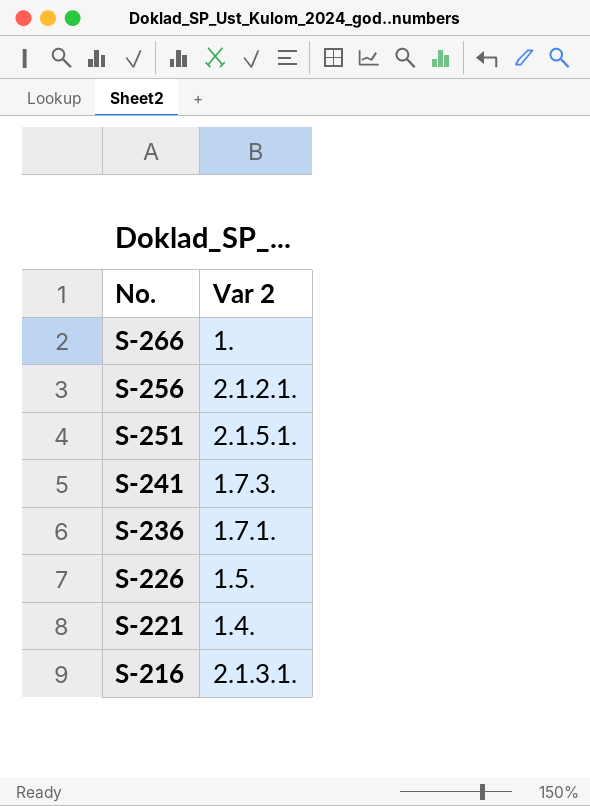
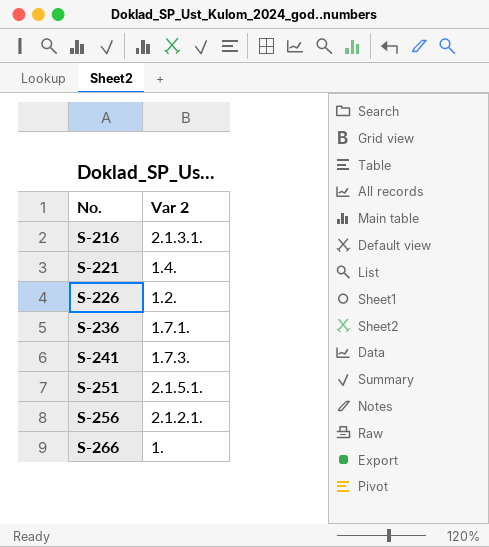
row order: No. descending -> No. ascending
S-226 | Var 2: 1.5. -> 1.2.

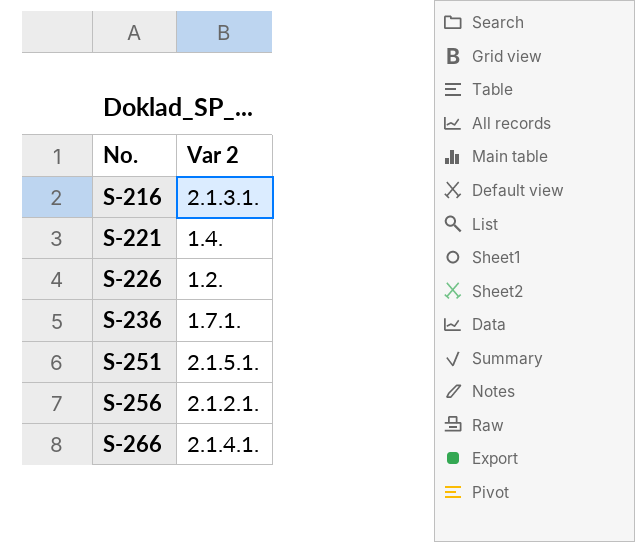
row S-241: 1.7.3. -> none
S-266 | Var 2: 1. -> 2.1.4.1.

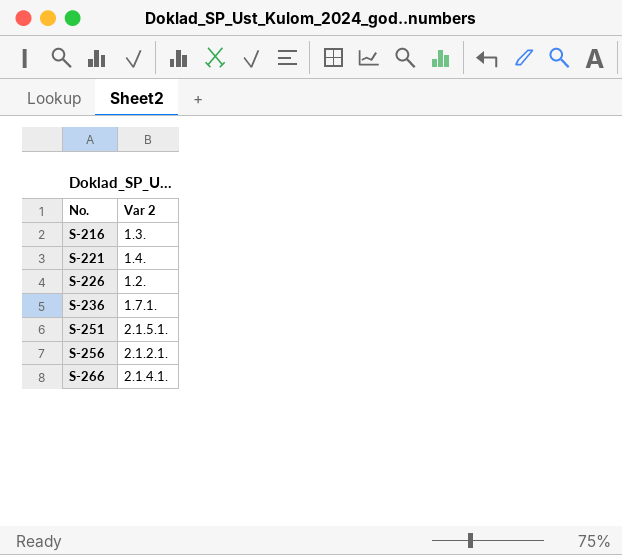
S-216 | Var 2: 2.1.3.1. -> 1.3.

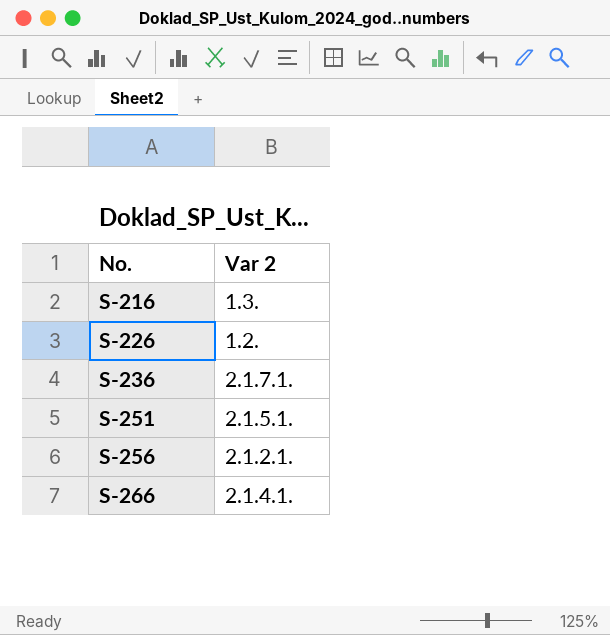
row S-221: 1.4. -> none
S-236 | Var 2: 1.7.1. -> 2.1.7.1.

